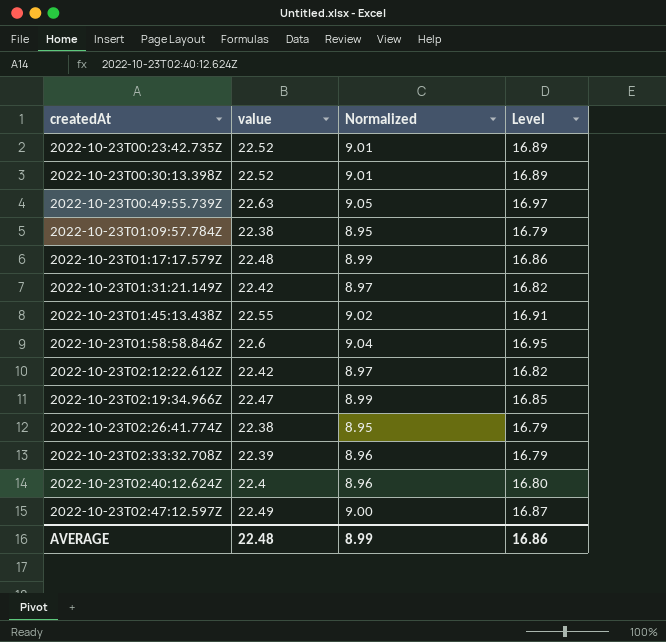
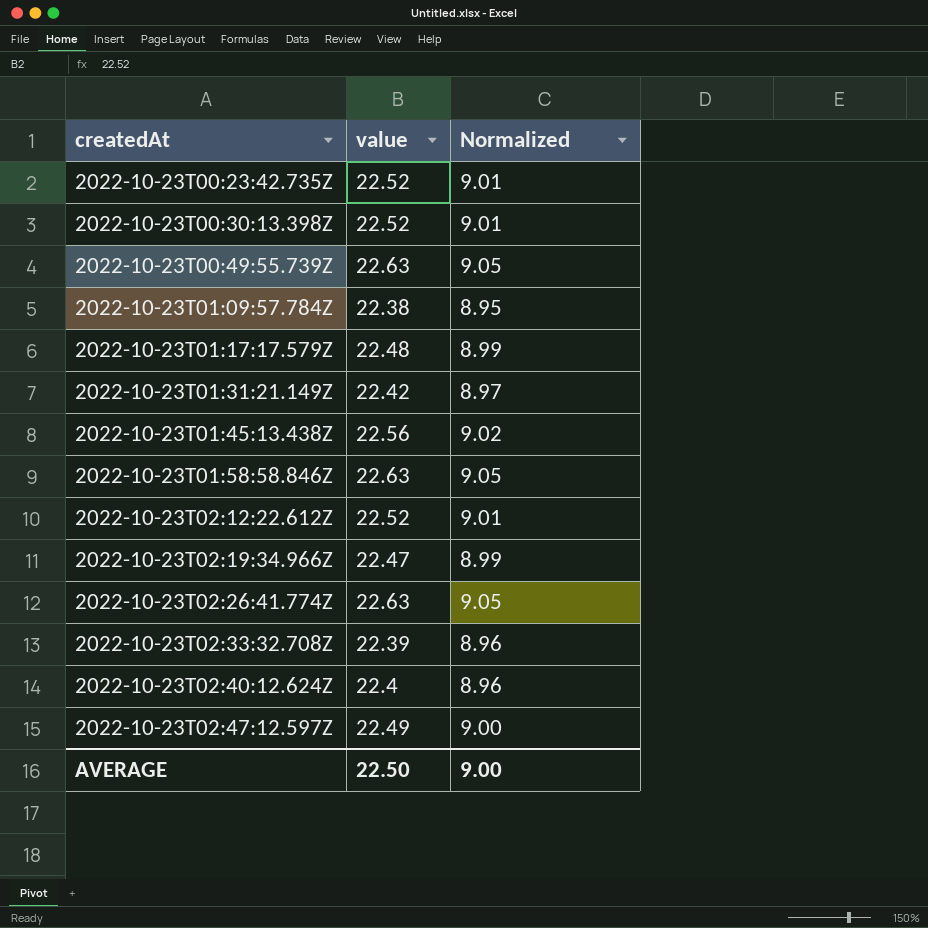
column Level | formula: [value] * 0.75 -> none
2022-10-23T01:45:13.438Z | value: 22.55 -> 22.56
2022-10-23T01:58:58.846Z | value: 22.6 -> 22.63
2022-10-23T01:58:58.846Z | Normalized: 9.04 -> 9.05
2022-10-23T02:12:22.612Z | value: 22.42 -> 22.52
2022-10-23T02:12:22.612Z | Normalized: 8.97 -> 9.01
2022-10-23T02:26:41.774Z | value: 22.38 -> 22.63
2022-10-23T02:26:41.774Z | Normalized: 8.95 -> 9.05
AVERAGE | value: 22.48 -> 22.50
AVERAGE | Normalized: 8.99 -> 9.00

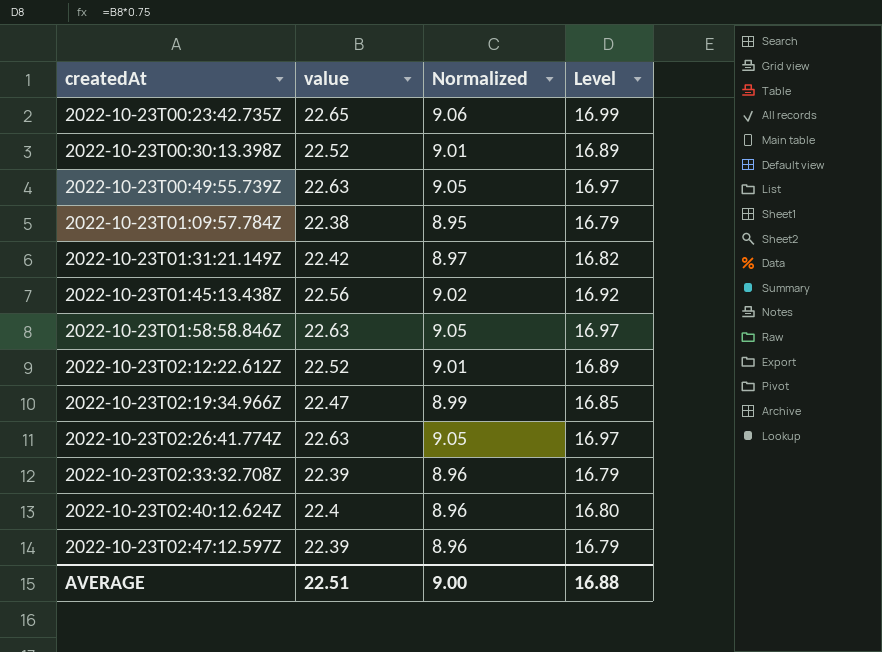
column Level | formula: none -> [value] * 0.75
row 2022-10-23T01:17:17.579Z: 22.48 | 8.99 -> none
2022-10-23T00:23:42.735Z | value: 22.52 -> 22.65
2022-10-23T00:23:42.735Z | Normalized: 9.01 -> 9.06
2022-10-23T02:47:12.597Z | value: 22.49 -> 22.39
2022-10-23T02:47:12.597Z | Normalized: 9.00 -> 8.96
AVERAGE | value: 22.50 -> 22.51

